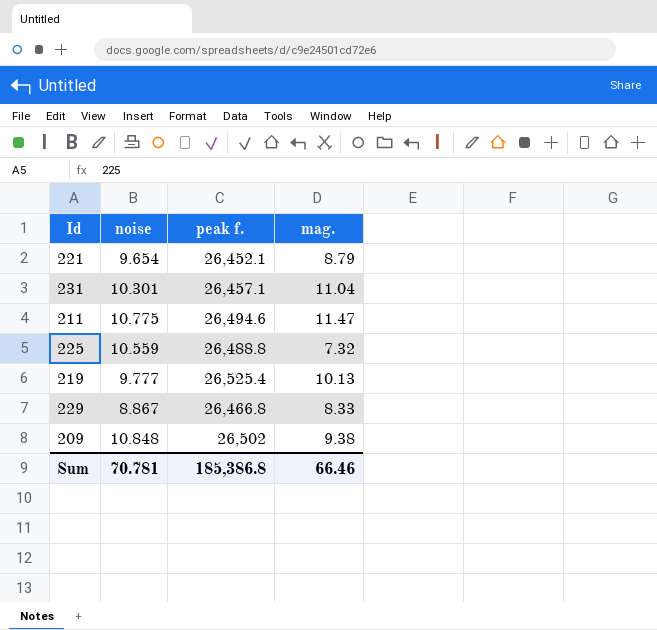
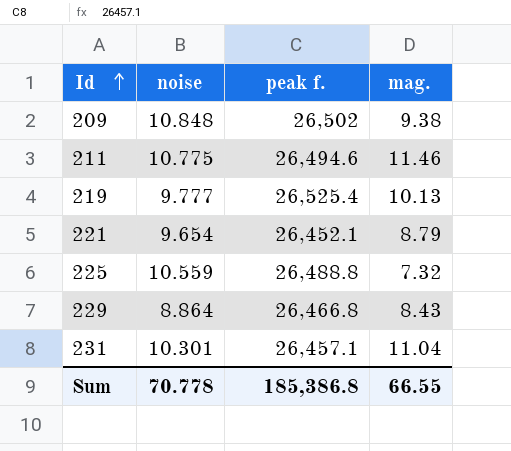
row order: none -> Id ascending
211 | mag.: 11.47 -> 11.46
229 | noise: 8.867 -> 8.864
229 | mag.: 8.33 -> 8.43
Sum | noise: 70.781 -> 70.778
Sum | mag.: 66.46 -> 66.55

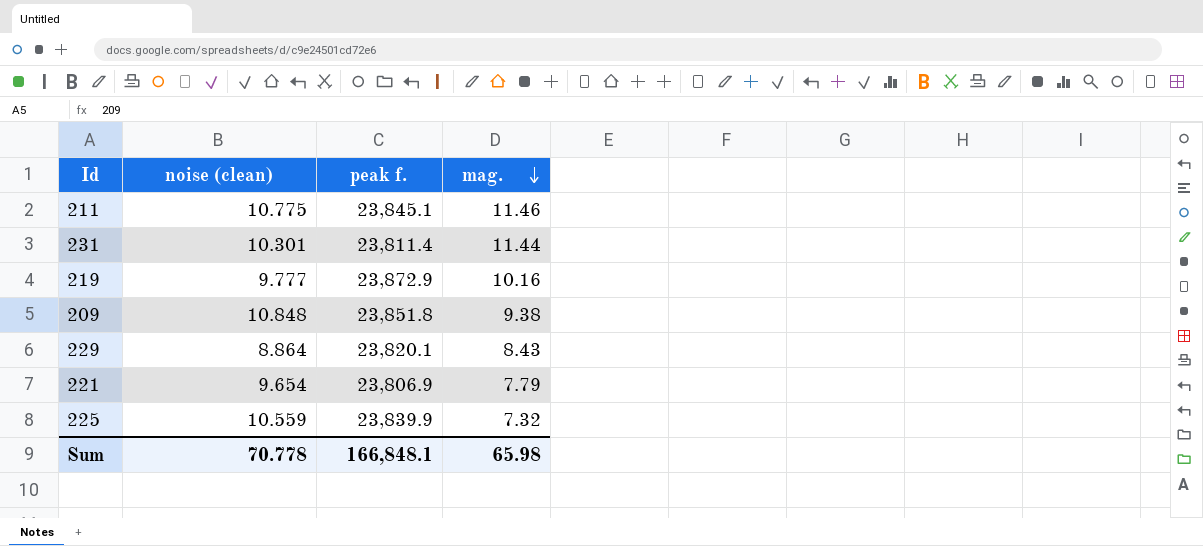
row order: Id ascending -> mag. descending
column name: noise -> noise (clean)
211 | peak f.: 26,494.6 -> 23,845.1
231 | peak f.: 26,457.1 -> 23,811.4
231 | mag.: 11.04 -> 11.44
219 | peak f.: 26,525.4 -> 23,872.9
219 | mag.: 10.13 -> 10.16
209 | peak f.: 26,502 -> 23,851.8
229 | peak f.: 26,466.8 -> 23,820.1
221 | peak f.: 26,452.1 -> 23,806.9
221 | mag.: 8.79 -> 7.79
225 | peak f.: 26,488.8 -> 23,839.9
Sum | peak f.: 185,386.8 -> 166,848.1
Sum | mag.: 66.55 -> 65.98

